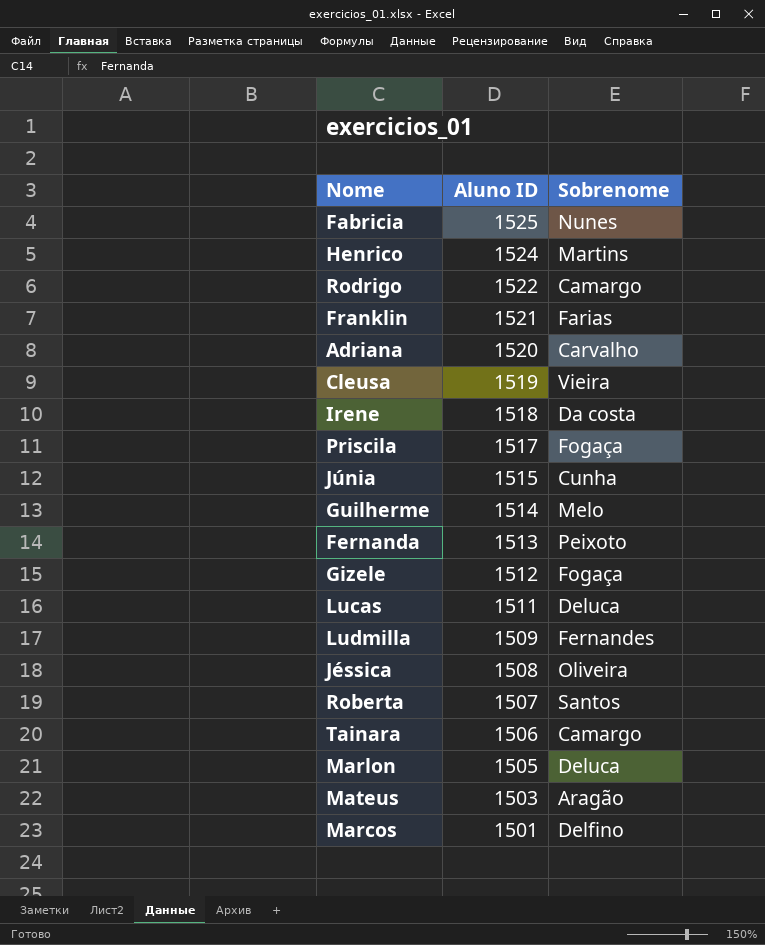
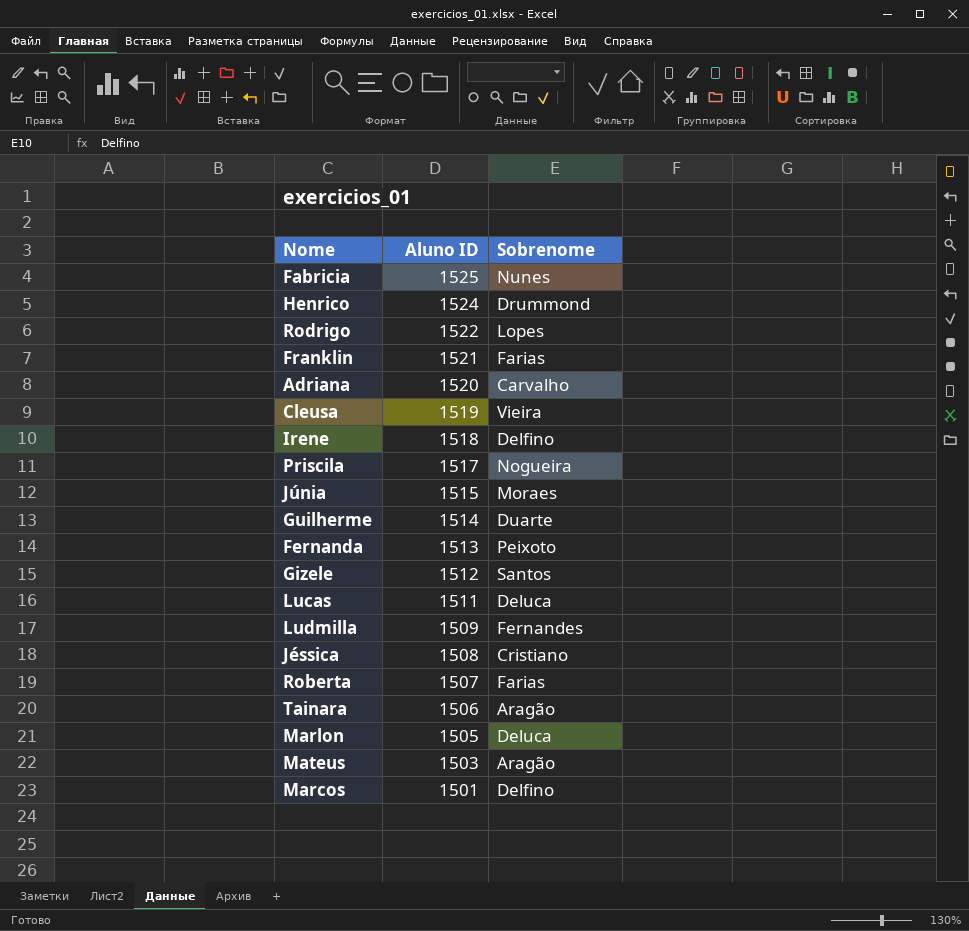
Henrico | Sobrenome: Martins -> Drummond
Rodrigo | Sobrenome: Camargo -> Lopes
Irene | Sobrenome: Da costa -> Delfino
Priscila | Sobrenome: Fogaça -> Nogueira
Júnia | Sobrenome: Cunha -> Moraes
Guilherme | Sobrenome: Melo -> Duarte
Gizele | Sobrenome: Fogaça -> Santos
Jéssica | Sobrenome: Oliveira -> Cristiano
Roberta | Sobrenome: Santos -> Farias
Tainara | Sobrenome: Camargo -> Aragão

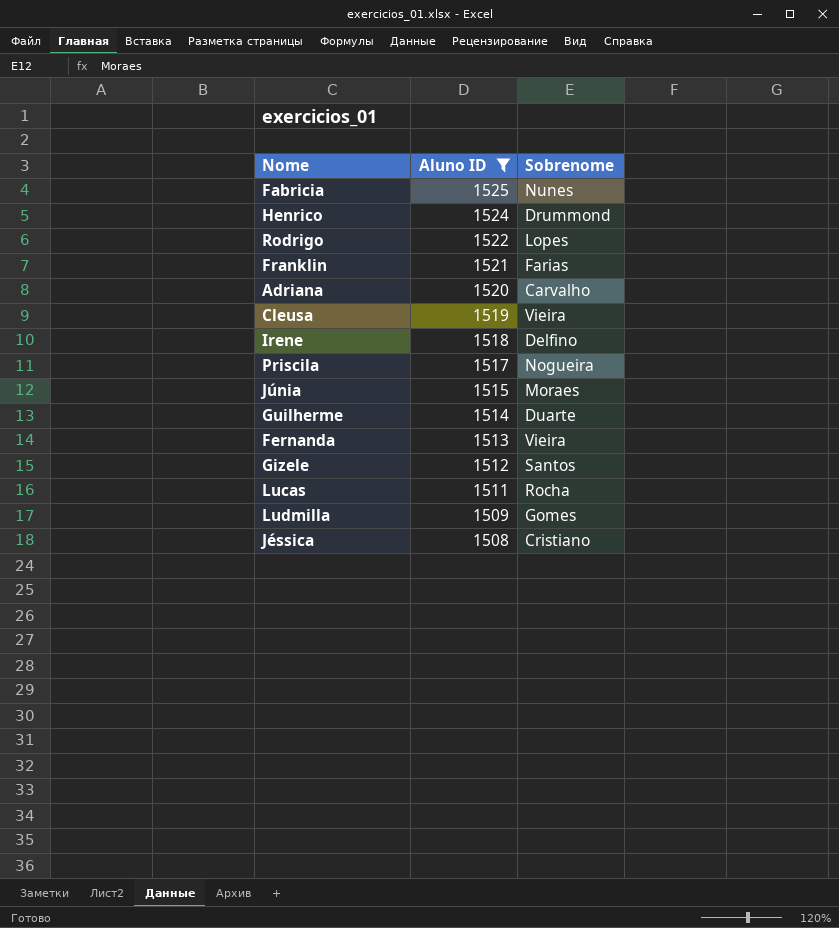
filter: none -> Aluno ID >= 1508
Fernanda | Sobrenome: Peixoto -> Vieira
Lucas | Sobrenome: Deluca -> Rocha
Ludmilla | Sobrenome: Fernandes -> Gomes

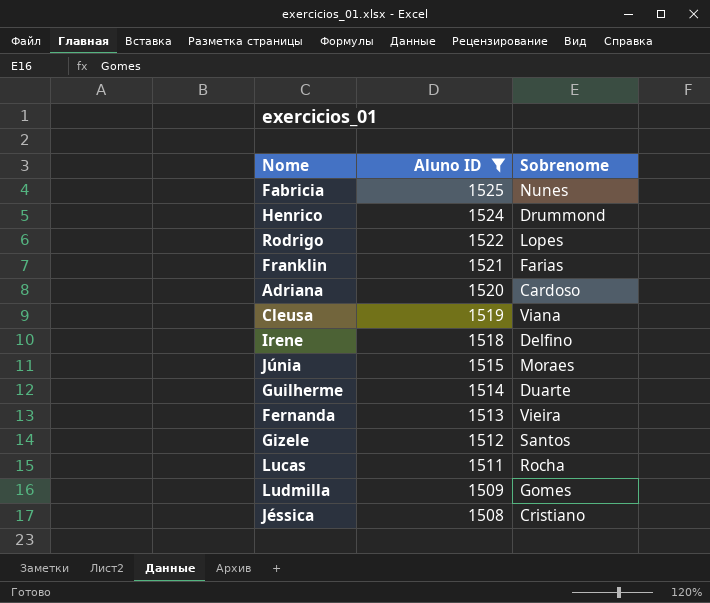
row Priscila: 1517 | Nogueira -> none
Adriana | Sobrenome: Carvalho -> Cardoso
Cleusa | Sobrenome: Vieira -> Viana

